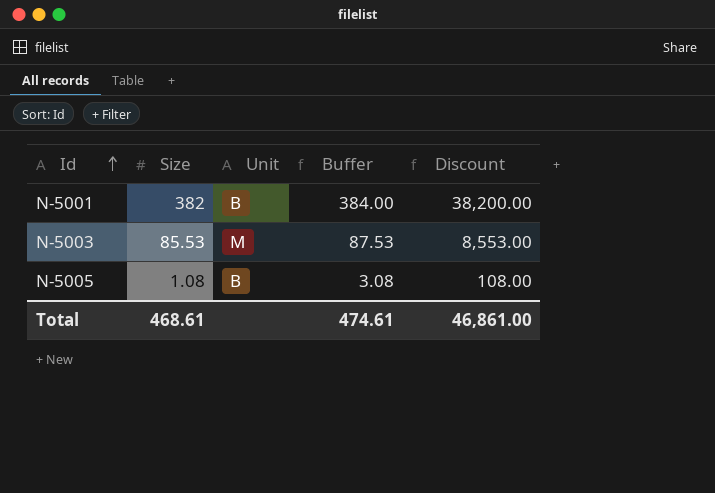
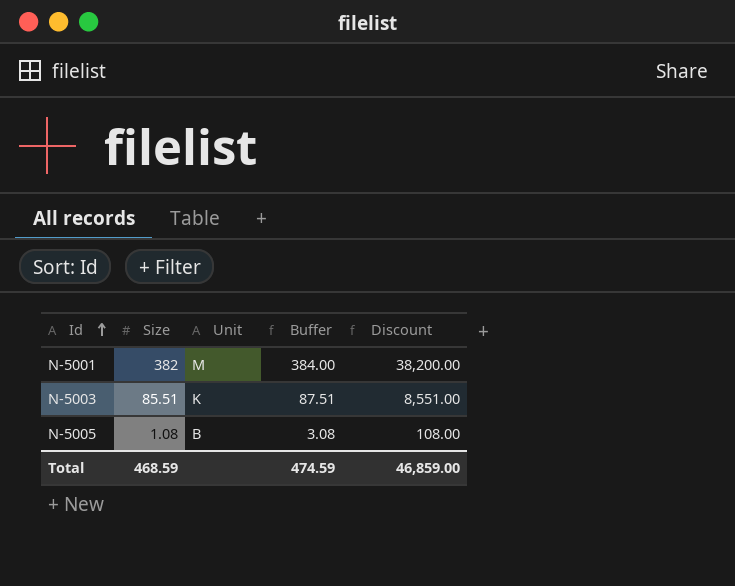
N-5001 | Unit: B -> M
N-5003 | Size: 85.53 -> 85.51
N-5003 | Unit: M -> K
N-5003 | Buffer: 87.53 -> 87.51
N-5003 | Discount: 8,553.00 -> 8,551.00
Total | Size: 468.61 -> 468.59
Total | Buffer: 474.61 -> 474.59
Total | Discount: 46,861.00 -> 46,859.00

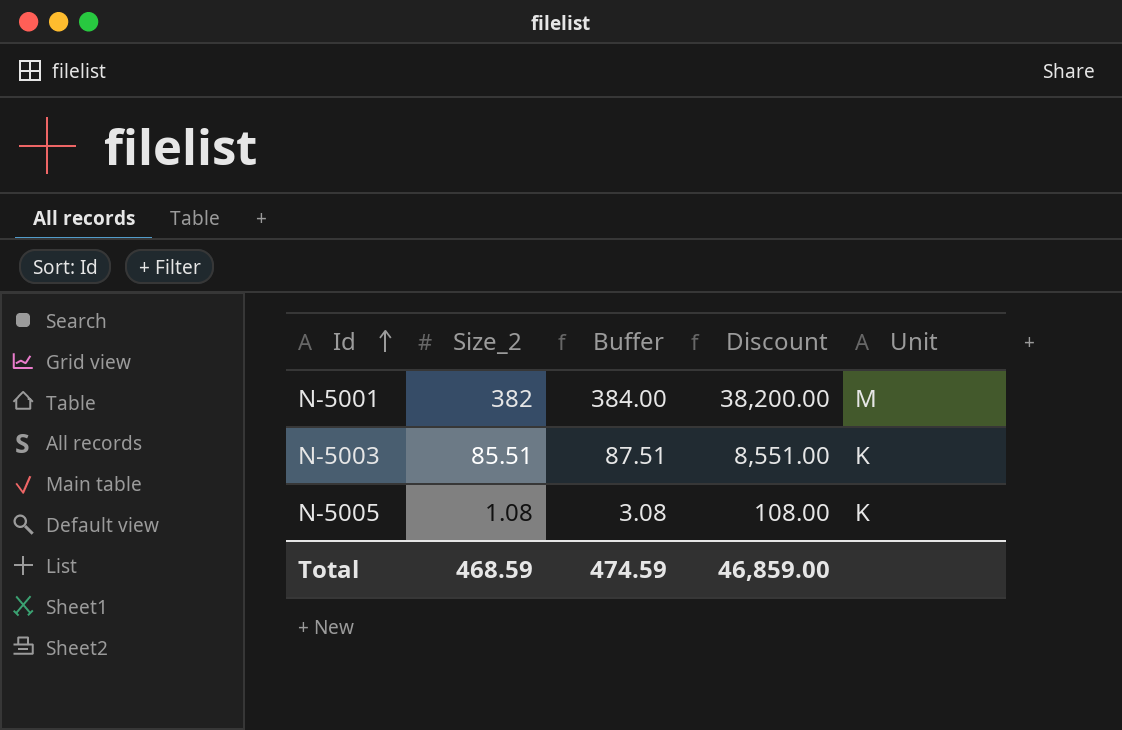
column name: Size -> Size_2
column Unit | position: 3 -> 5
N-5005 | Unit: B -> K

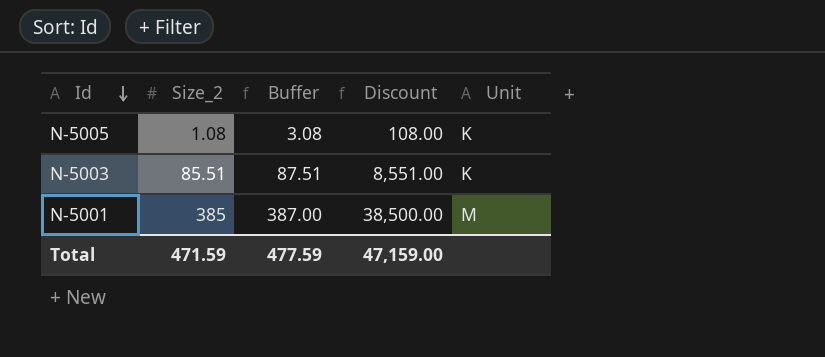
row order: Id ascending -> Id descending
N-5001 | Size_2: 382 -> 385
N-5001 | Buffer: 384.00 -> 387.00
N-5001 | Discount: 38,200.00 -> 38,500.00
Total | Size_2: 468.59 -> 471.59
Total | Buffer: 474.59 -> 477.59
Total | Discount: 46,859.00 -> 47,159.00

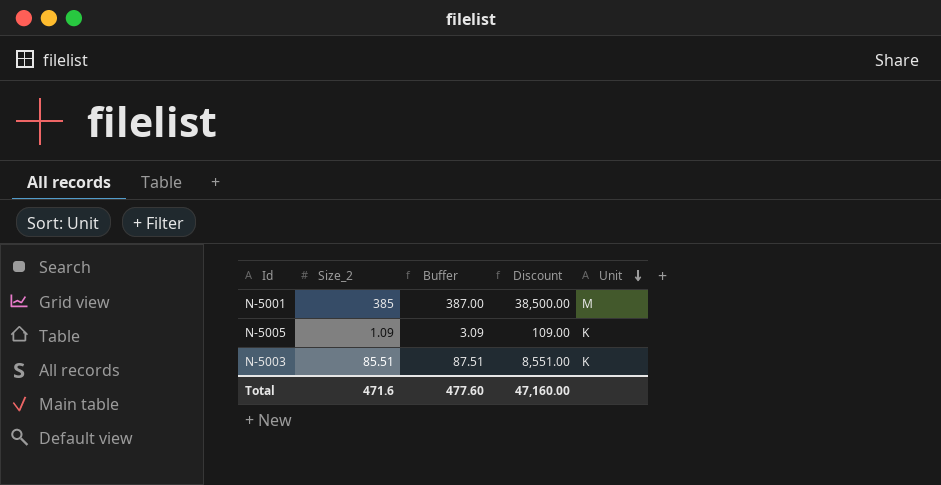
row order: Id descending -> Unit descending
N-5005 | Size_2: 1.08 -> 1.09
N-5005 | Buffer: 3.08 -> 3.09
N-5005 | Discount: 108.00 -> 109.00
Total | Size_2: 471.59 -> 471.6
Total | Buffer: 477.59 -> 477.60
Total | Discount: 47,159.00 -> 47,160.00

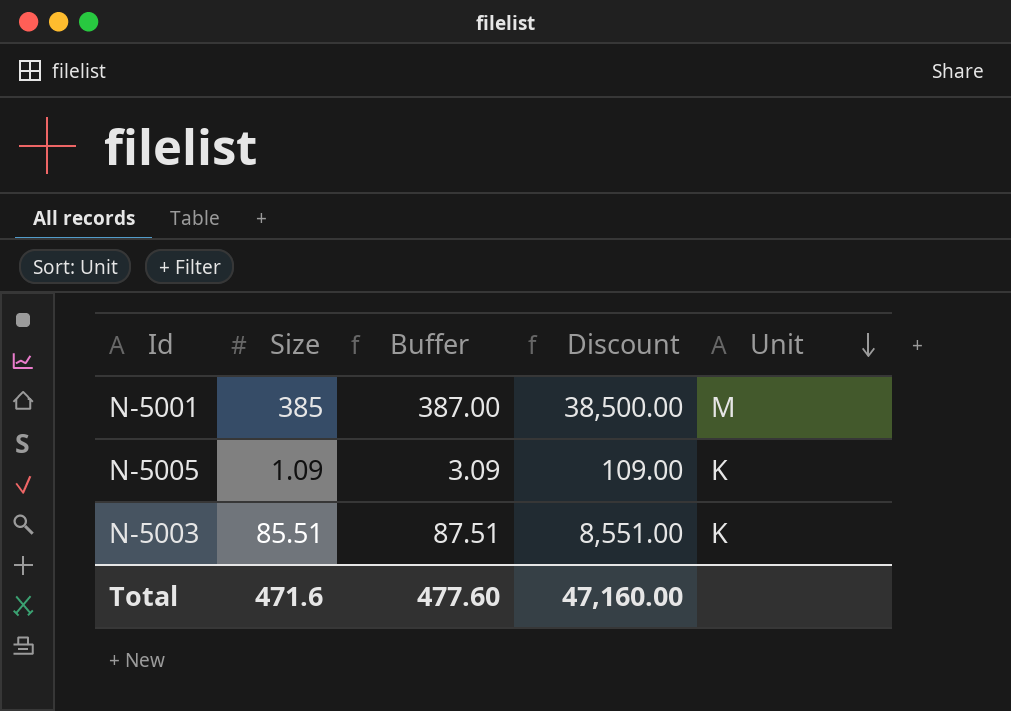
column name: Size_2 -> Size

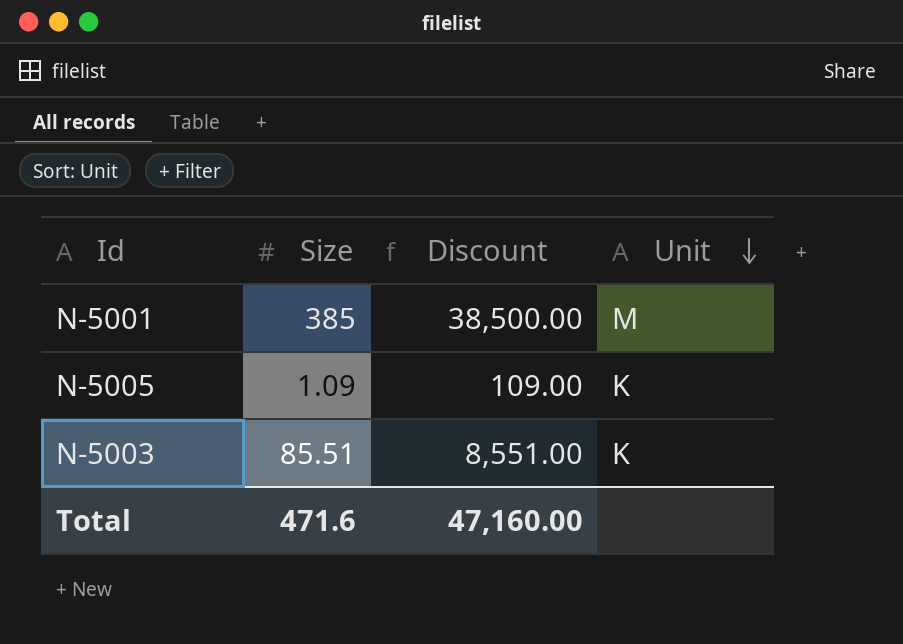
column Buffer | formula: [Size] + 2 -> none

